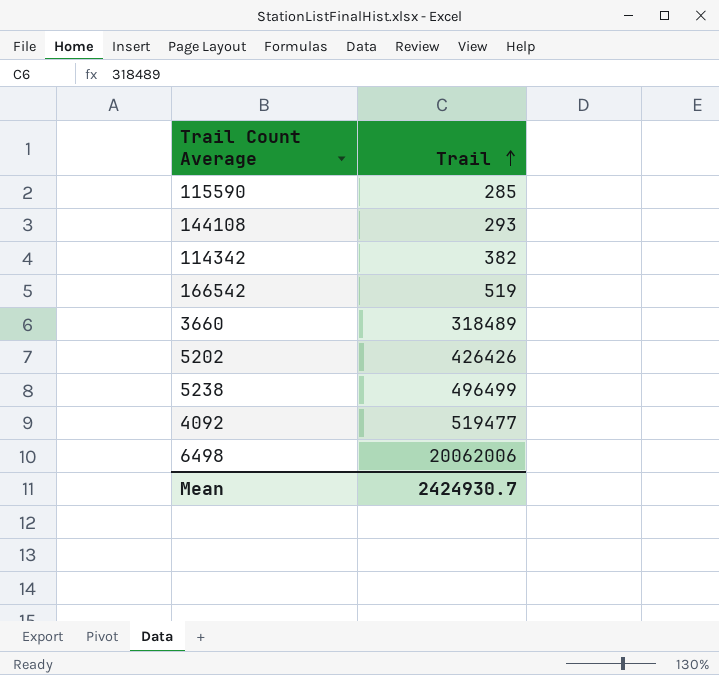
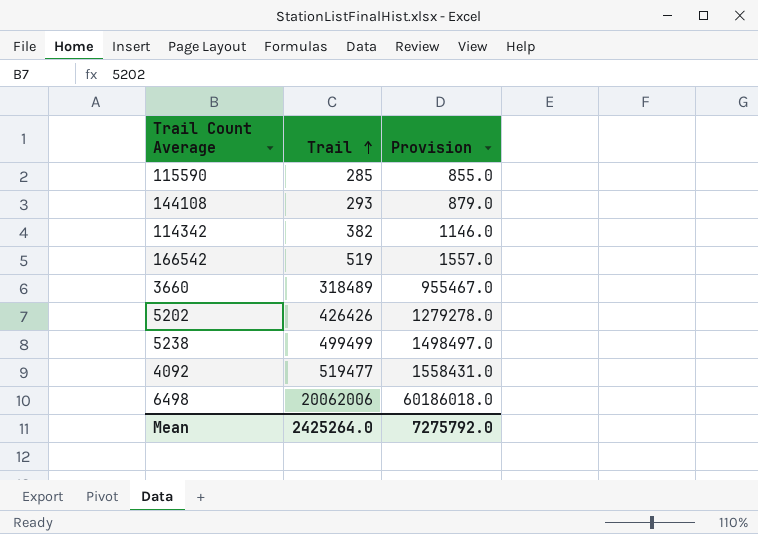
column Provision | formula: none -> [Trail] * 3
5238 | Trail: 496499 -> 499499
Mean | Trail: 2424930.7 -> 2425264.0

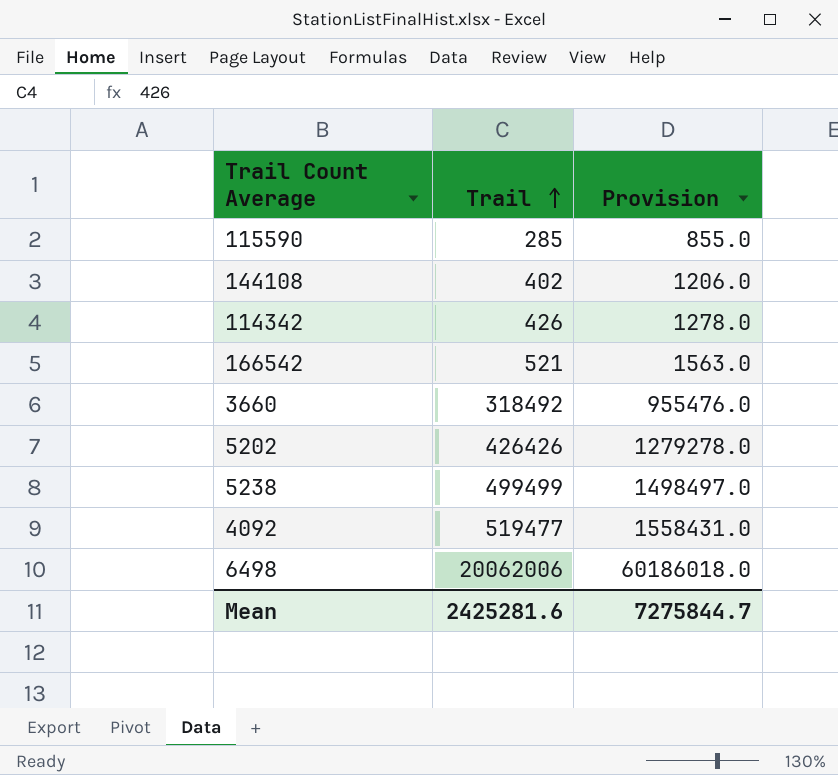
144108 | Trail: 293 -> 402
144108 | Provision: 879.0 -> 1206.0
114342 | Trail: 382 -> 426
114342 | Provision: 1146.0 -> 1278.0
166542 | Trail: 519 -> 521
166542 | Provision: 1557.0 -> 1563.0
3660 | Trail: 318489 -> 318492
3660 | Provision: 955467.0 -> 955476.0
Mean | Trail: 2425264.0 -> 2425281.6
Mean | Provision: 7275792.0 -> 7275844.7

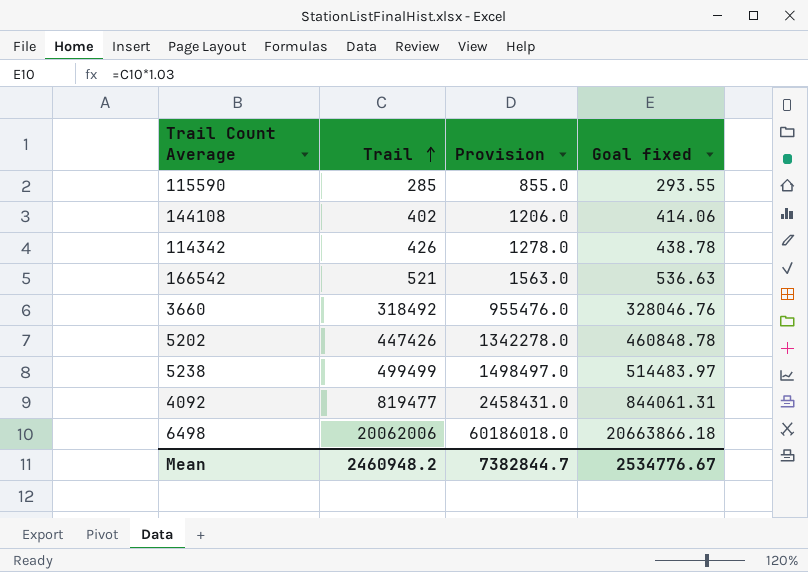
column Goal fixed | formula: none -> [Trail] * 1.03
5202 | Trail: 426426 -> 447426
5202 | Provision: 1279278.0 -> 1342278.0
4092 | Trail: 519477 -> 819477
4092 | Provision: 1558431.0 -> 2458431.0
Mean | Trail: 2425281.6 -> 2460948.2
Mean | Provision: 7275844.7 -> 7382844.7

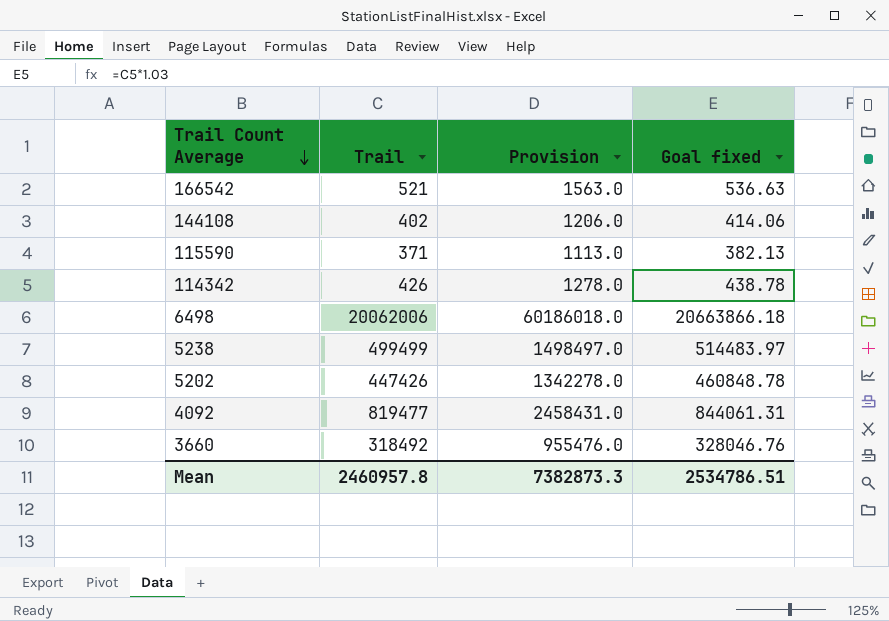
row order: Trail ascending -> Trail Count Average descending
115590 | Trail: 285 -> 371
115590 | Provision: 855.0 -> 1113.0
115590 | Goal fixed: 293.55 -> 382.13
Mean | Trail: 2460948.2 -> 2460957.8
Mean | Provision: 7382844.7 -> 7382873.3
Mean | Goal fixed: 2534776.67 -> 2534786.51

